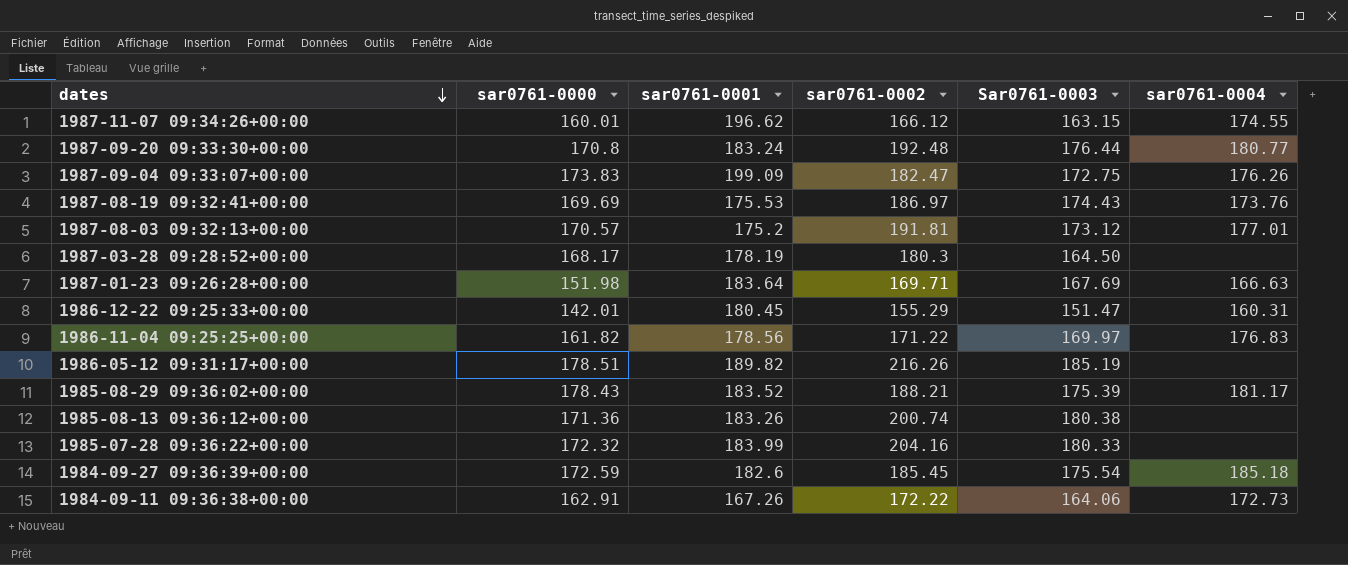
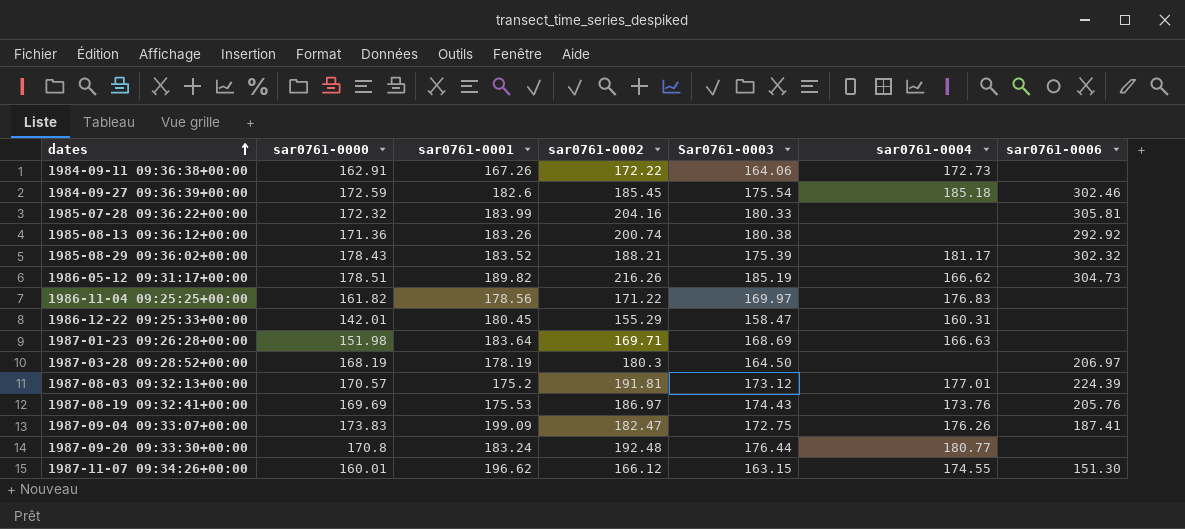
row order: dates descending -> dates ascending
column sar0761-0006 | position: none -> 7
1986-05-12 09:31:17+00:00 | sar0761-0004: none -> 166.62
1986-12-22 09:25:33+00:00 | Sar0761-0003: 151.47 -> 158.47
1987-01-23 09:26:28+00:00 | Sar0761-0003: 167.69 -> 168.69
1987-03-28 09:28:52+00:00 | sar0761-0000: 168.17 -> 168.19

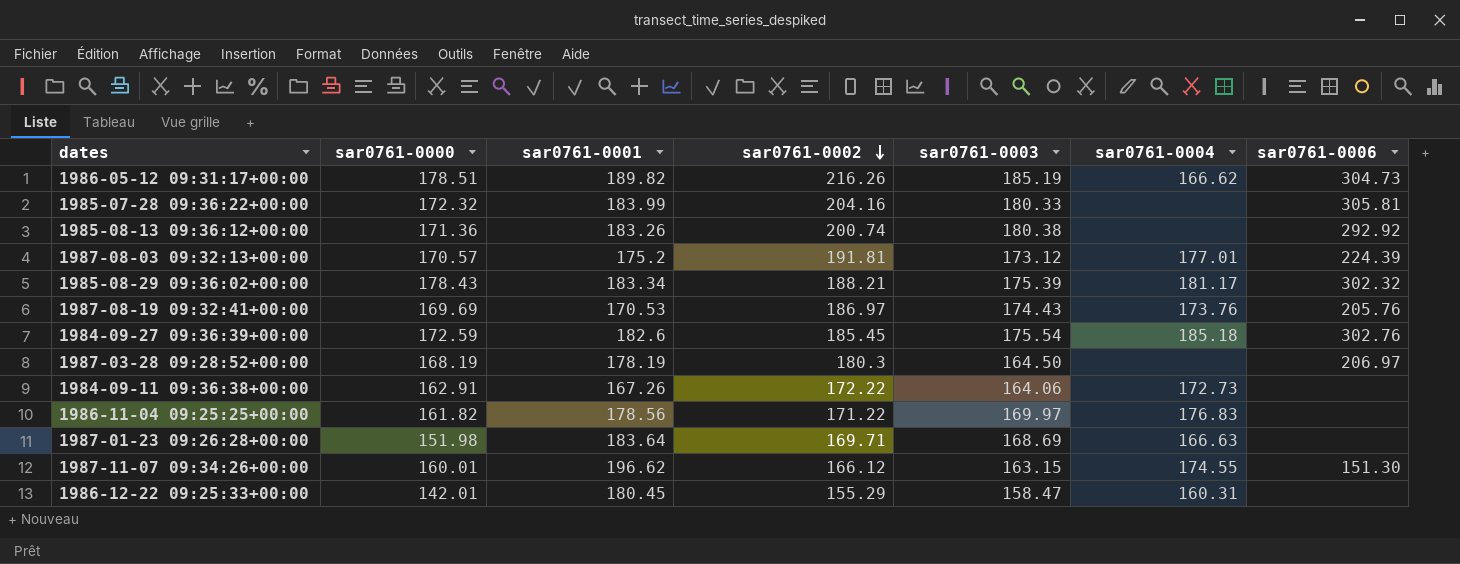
row order: dates ascending -> sar0761-0002 descending
column name: Sar0761-0003 -> sar0761-0003
row 1987-09-04 09:33:07+00:00: 173.83 | 199.09 | 182.47 | 172.75 | 176.26 | 187.41 -> none
row 1987-09-20 09:33:30+00:00: 170.8 | 183.24 | 192.48 | 176.44 | 180.77 | none -> none
1985-08-29 09:36:02+00:00 | sar0761-0001: 183.52 -> 183.34
1987-08-19 09:32:41+00:00 | sar0761-0001: 175.53 -> 170.53
1984-09-27 09:36:39+00:00 | sar0761-0006: 302.46 -> 302.76

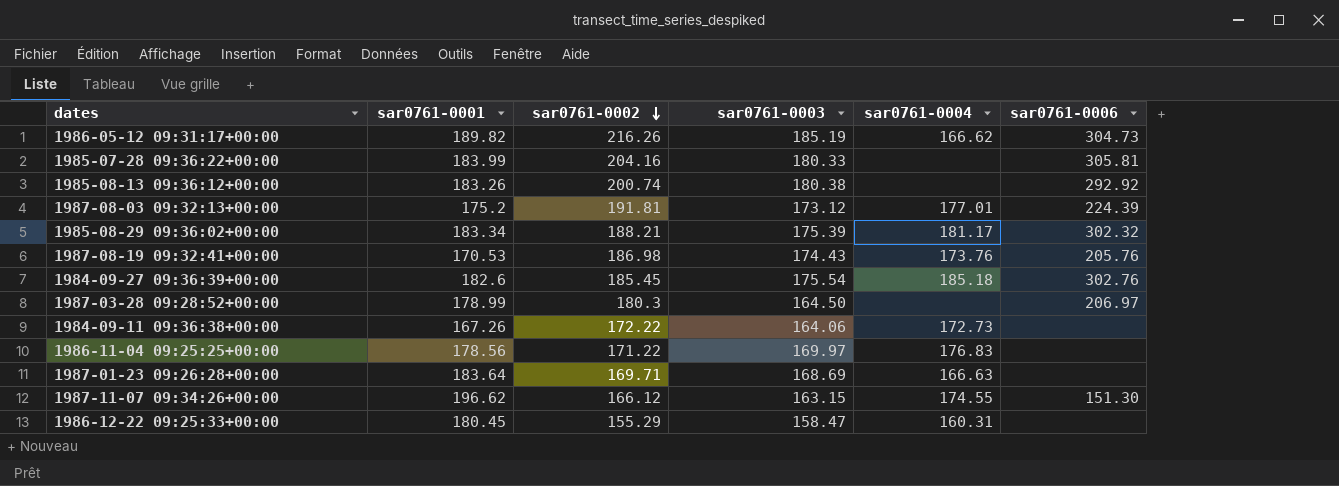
column sar0761-0000 | position: 2 -> none
1987-08-19 09:32:41+00:00 | sar0761-0002: 186.97 -> 186.98
1987-03-28 09:28:52+00:00 | sar0761-0001: 178.19 -> 178.99

